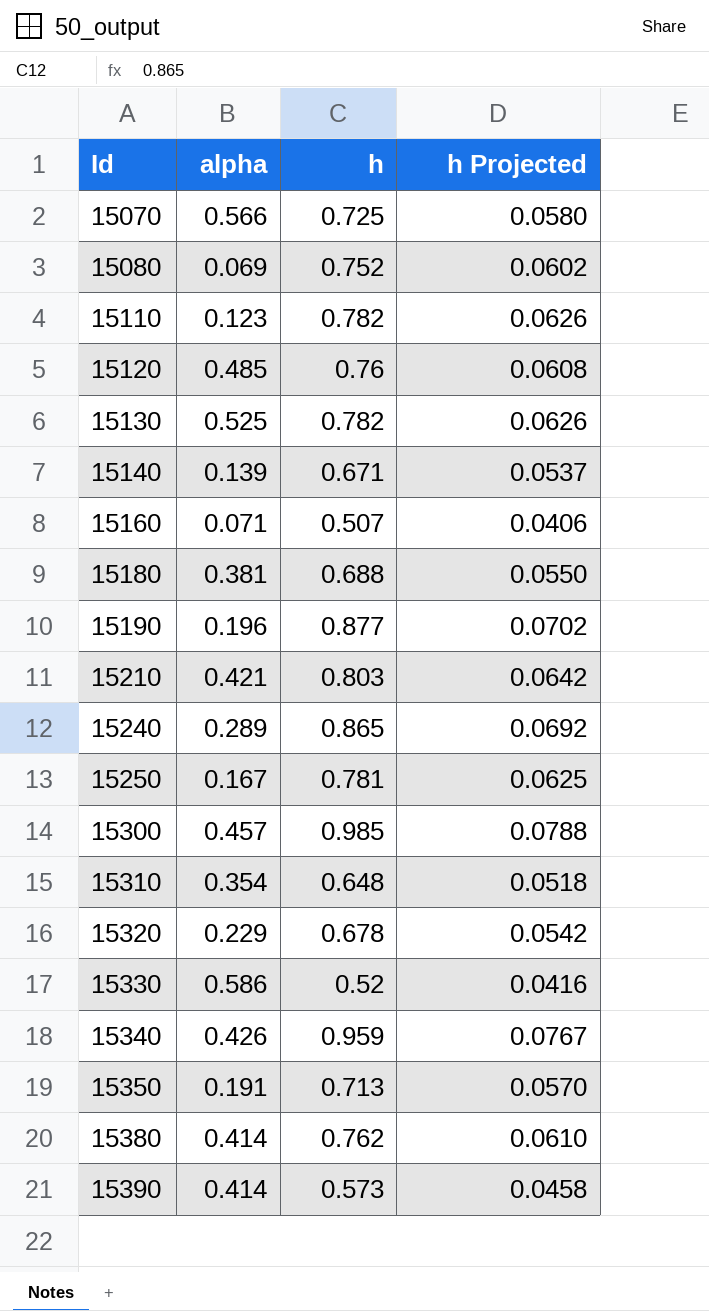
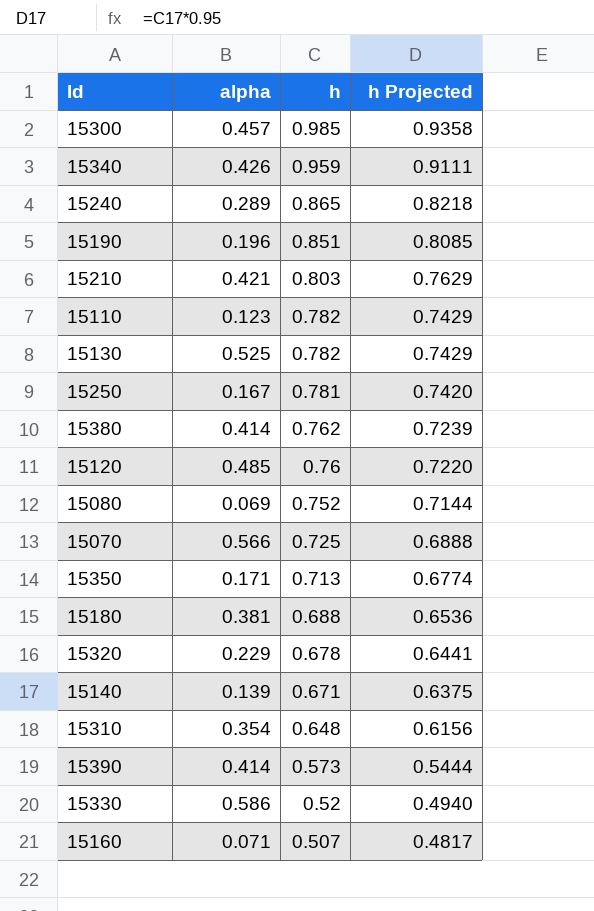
row order: Id ascending -> h descending
column h Projected | formula: [h] * 0.08 -> [h] * 0.95
15190 | h: 0.877 -> 0.851
15350 | alpha: 0.191 -> 0.171

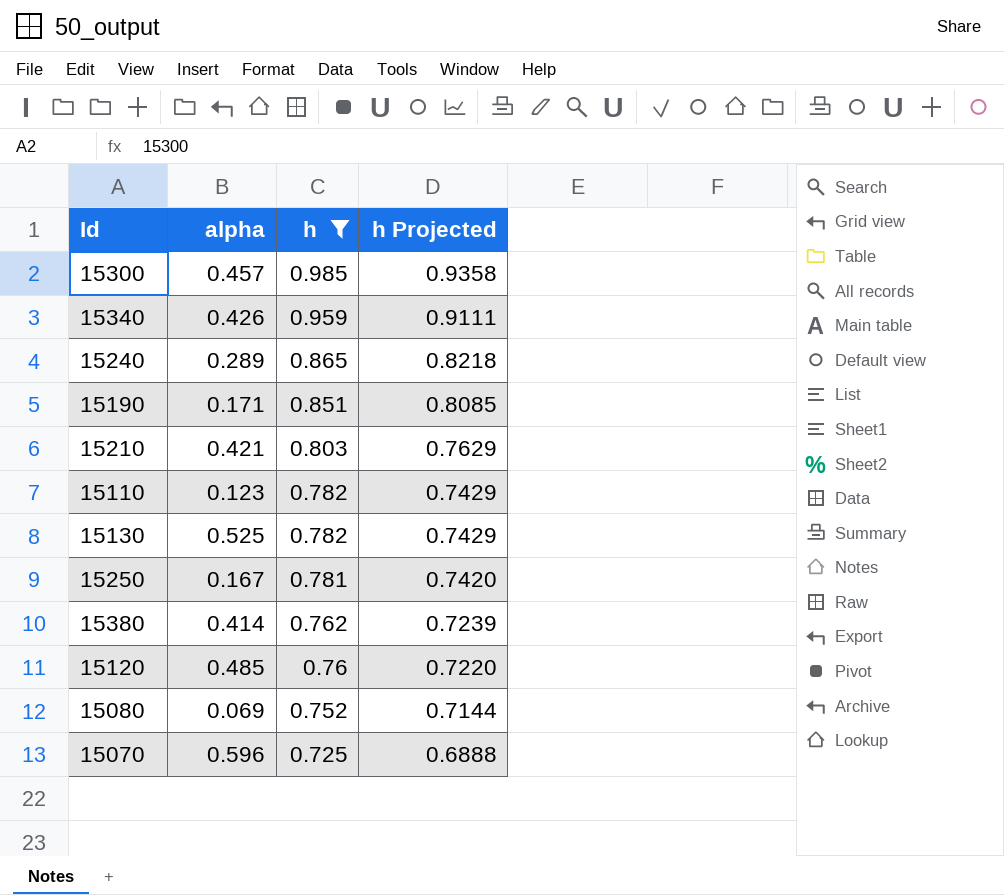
filter: none -> h >= 0.725
15190 | alpha: 0.196 -> 0.171
15070 | alpha: 0.566 -> 0.596

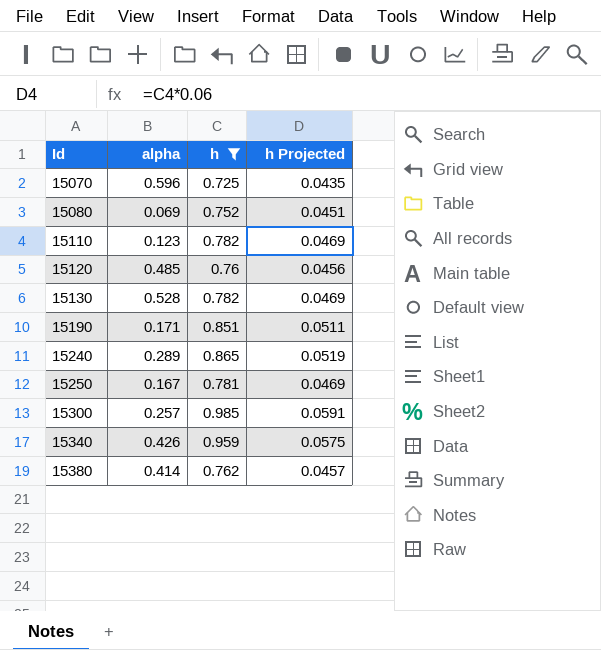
row order: h descending -> Id ascending
column h Projected | formula: [h] * 0.95 -> [h] * 0.06
row 15210: 0.421 | 0.803 | 0.7629 -> none
15130 | alpha: 0.525 -> 0.528
15300 | alpha: 0.457 -> 0.257

